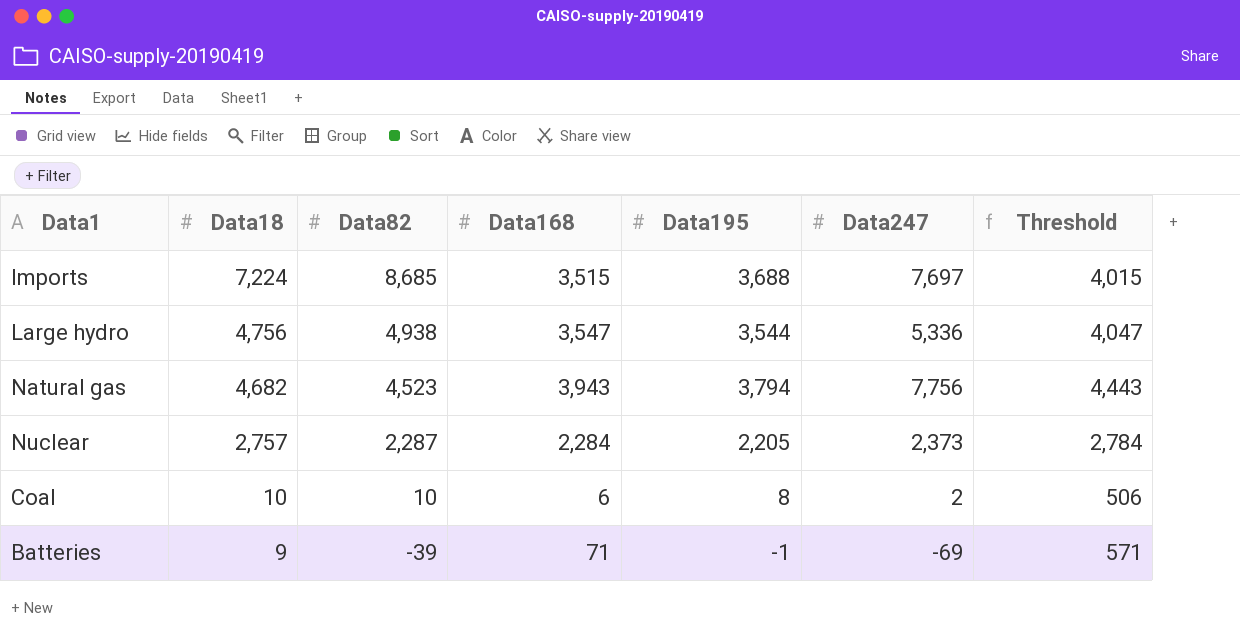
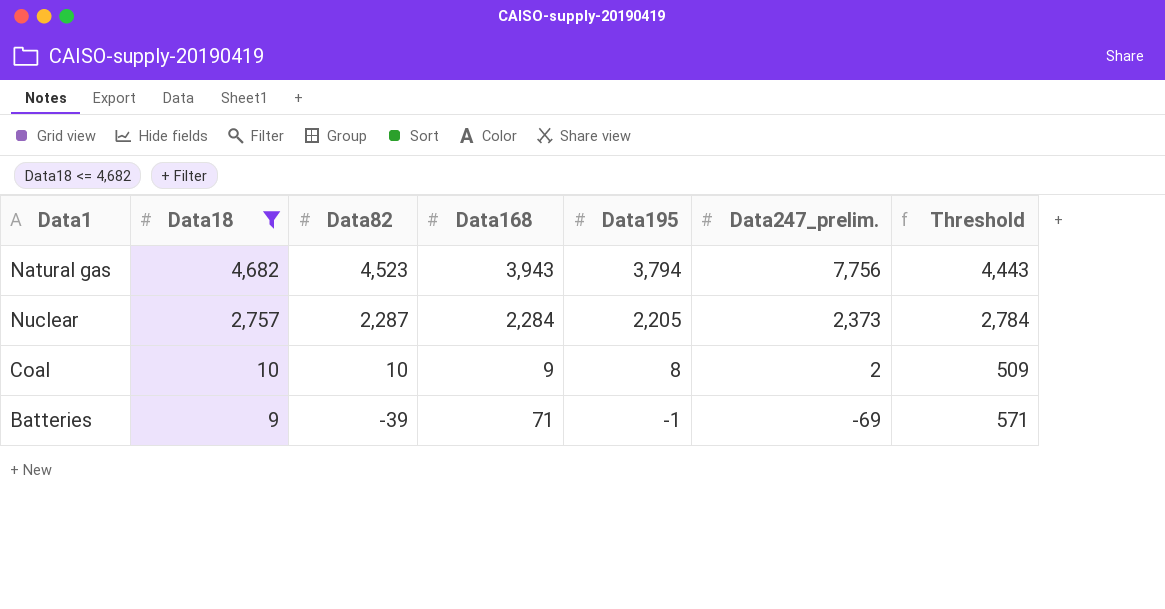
filter: none -> Data18 <= 4,682
column name: Data247 -> Data247_prelim.
Coal | Data168: 6 -> 9
Coal | Threshold: 506 -> 509

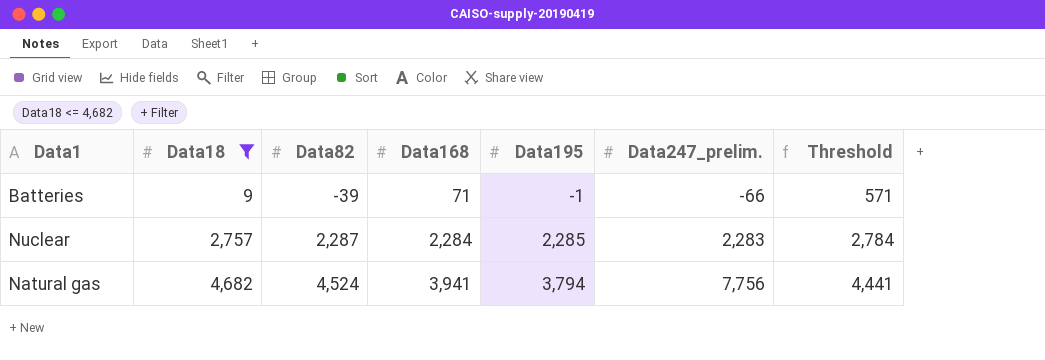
row order: Data18 descending -> Data18 ascending
row Coal: 10 | 10 | 9 | 8 | 2 | 509 -> none
Batteries | Data247_prelim.: -69 -> -66
Nuclear | Data195: 2,205 -> 2,285
Nuclear | Data247_prelim.: 2,373 -> 2,283
Natural gas | Data82: 4,523 -> 4,524
Natural gas | Data168: 3,943 -> 3,941
Natural gas | Threshold: 4,443 -> 4,441

